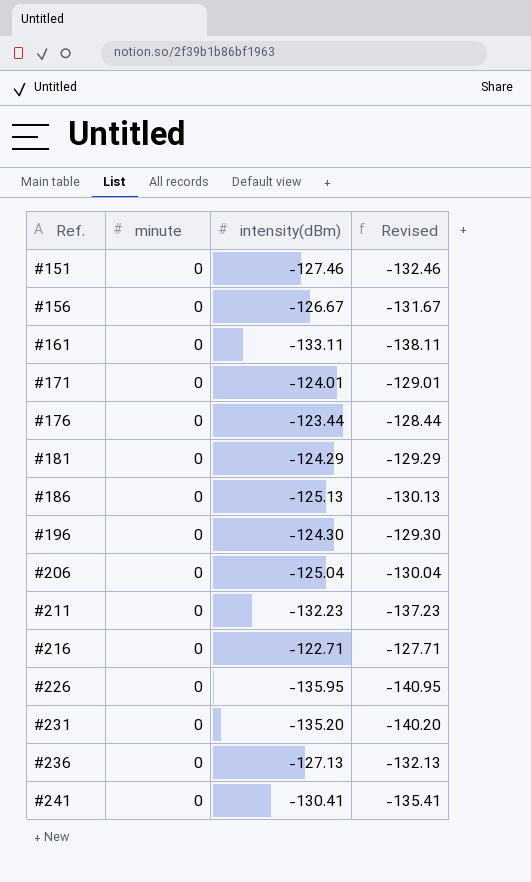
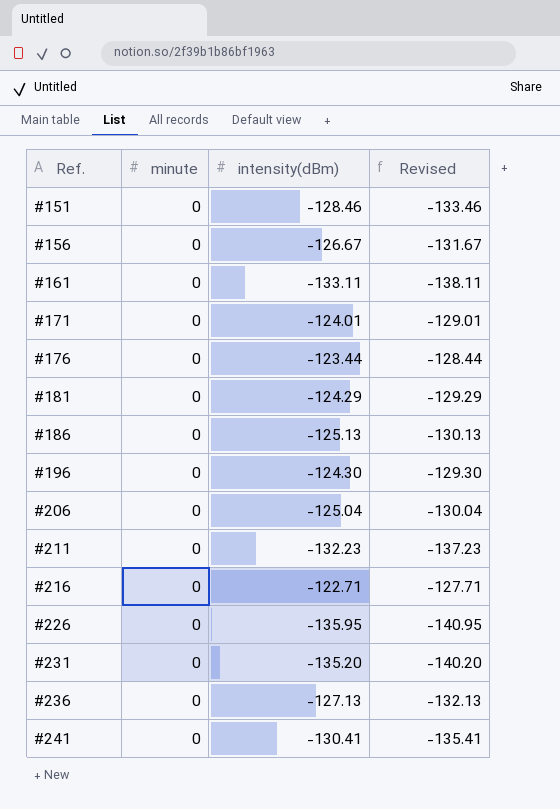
#151 | intensity(dBm): -127.46 -> -128.46
#151 | Revised: -132.46 -> -133.46

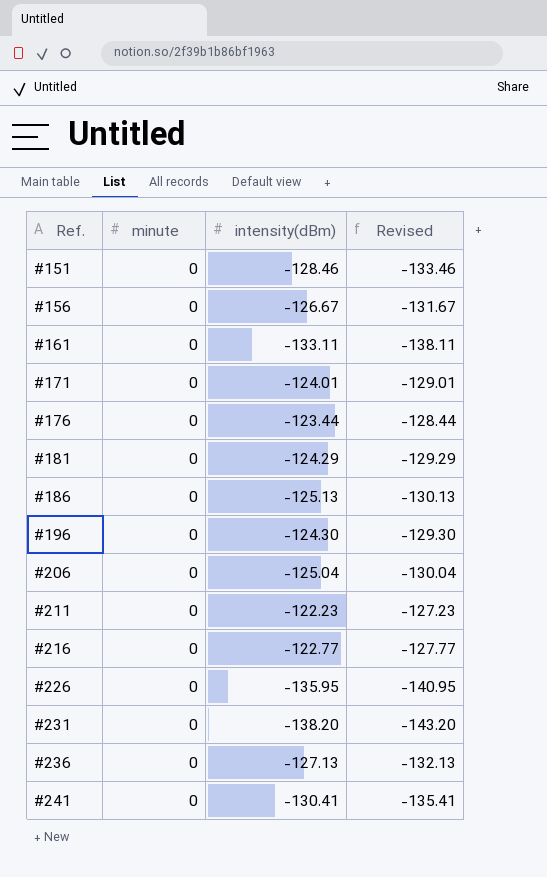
#211 | intensity(dBm): -132.23 -> -122.23
#211 | Revised: -137.23 -> -127.23
#216 | intensity(dBm): -122.71 -> -122.77
#216 | Revised: -127.71 -> -127.77
#231 | intensity(dBm): -135.20 -> -138.20
#231 | Revised: -140.20 -> -143.20

